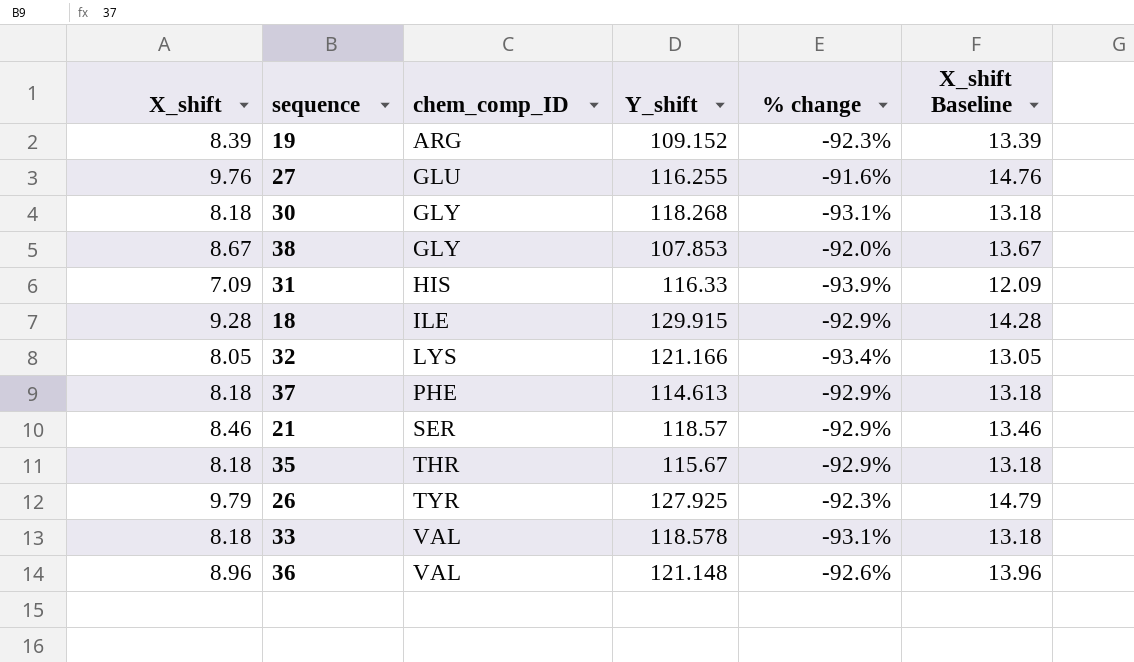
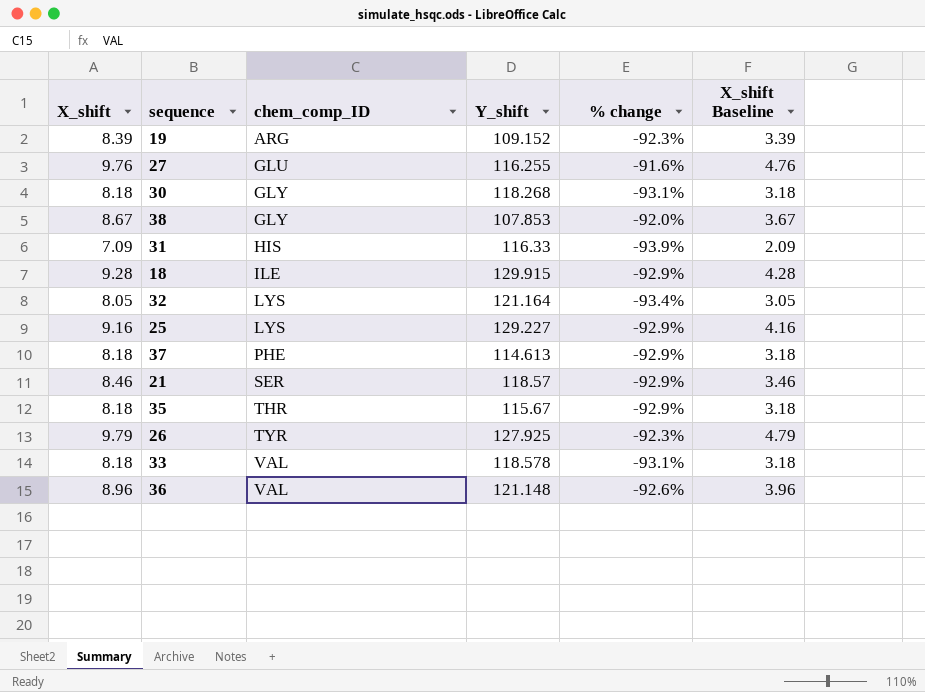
column X_shift Baseline | formula: [X_shift] + 5 -> [X_shift] - 5
32 | Y_shift: 121.166 -> 121.164
row 25: none -> 9.16 | LYS | 129.227 | -92.9% | 4.16

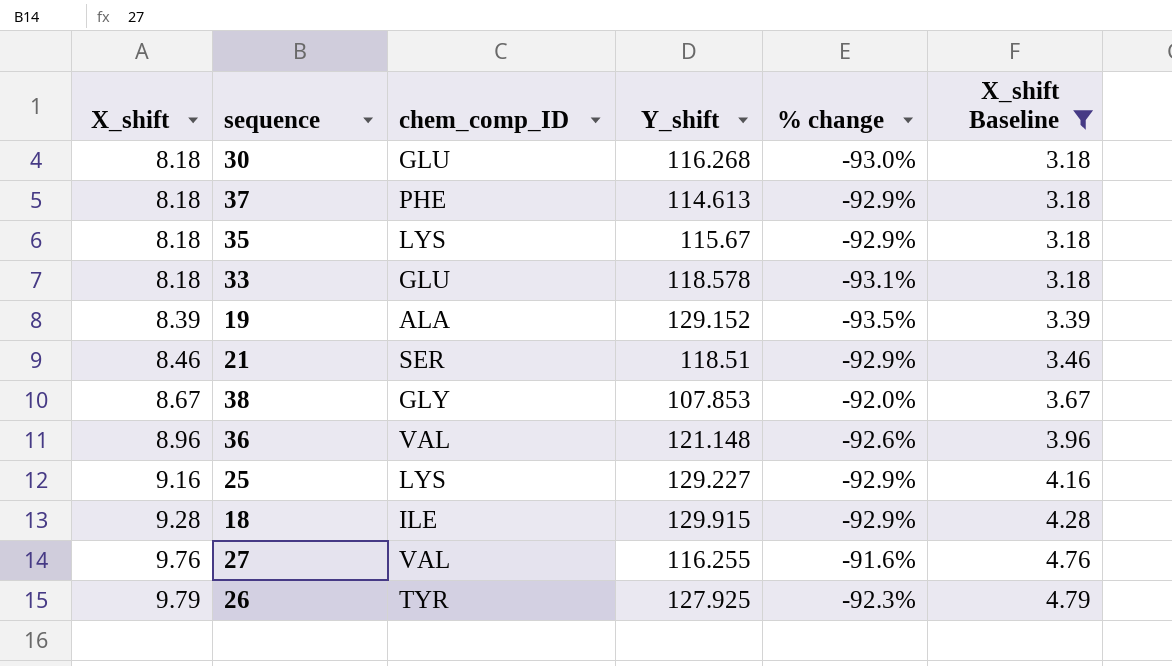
filter: none -> X_shift Baseline >= 3.18
row order: chem_comp_ID ascending -> X_shift ascending
30 | chem_comp_ID: GLY -> GLU
30 | Y_shift: 118.268 -> 116.268
30 | % change: -93.1% -> -93.0%
35 | chem_comp_ID: THR -> LYS
33 | chem_comp_ID: VAL -> GLU
19 | chem_comp_ID: ARG -> ALA
19 | Y_shift: 109.152 -> 129.152
19 | % change: -92.3% -> -93.5%
21 | Y_shift: 118.57 -> 118.51
27 | chem_comp_ID: GLU -> VAL

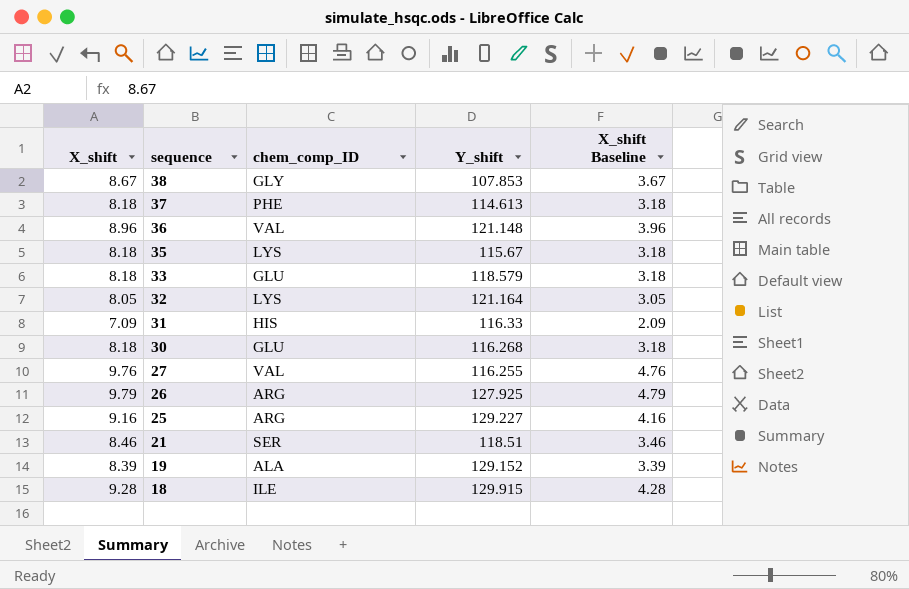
filter: X_shift Baseline >= 3.18 -> none
row order: X_shift ascending -> sequence descending
column % change | formula: ([X_shift] - [Y_shift]) / [Y_shift] -> none
33 | Y_shift: 118.578 -> 118.579
26 | chem_comp_ID: TYR -> ARG
25 | chem_comp_ID: LYS -> ARG

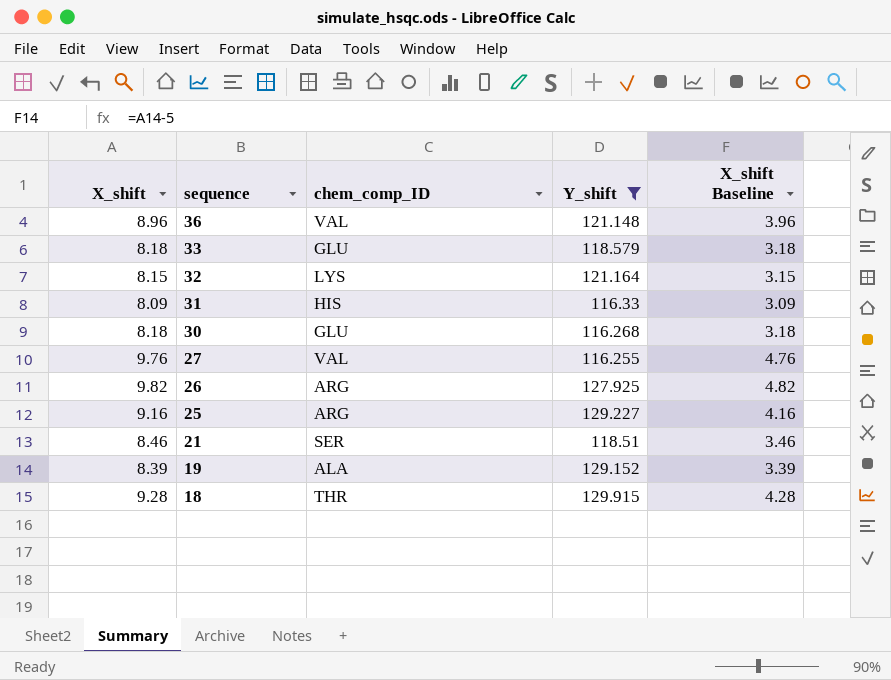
filter: none -> Y_shift >= 116.255
32 | X_shift: 8.05 -> 8.15
32 | X_shift Baseline: 3.05 -> 3.15
31 | X_shift: 7.09 -> 8.09
31 | X_shift Baseline: 2.09 -> 3.09
26 | X_shift: 9.79 -> 9.82
26 | X_shift Baseline: 4.79 -> 4.82
18 | chem_comp_ID: ILE -> THR

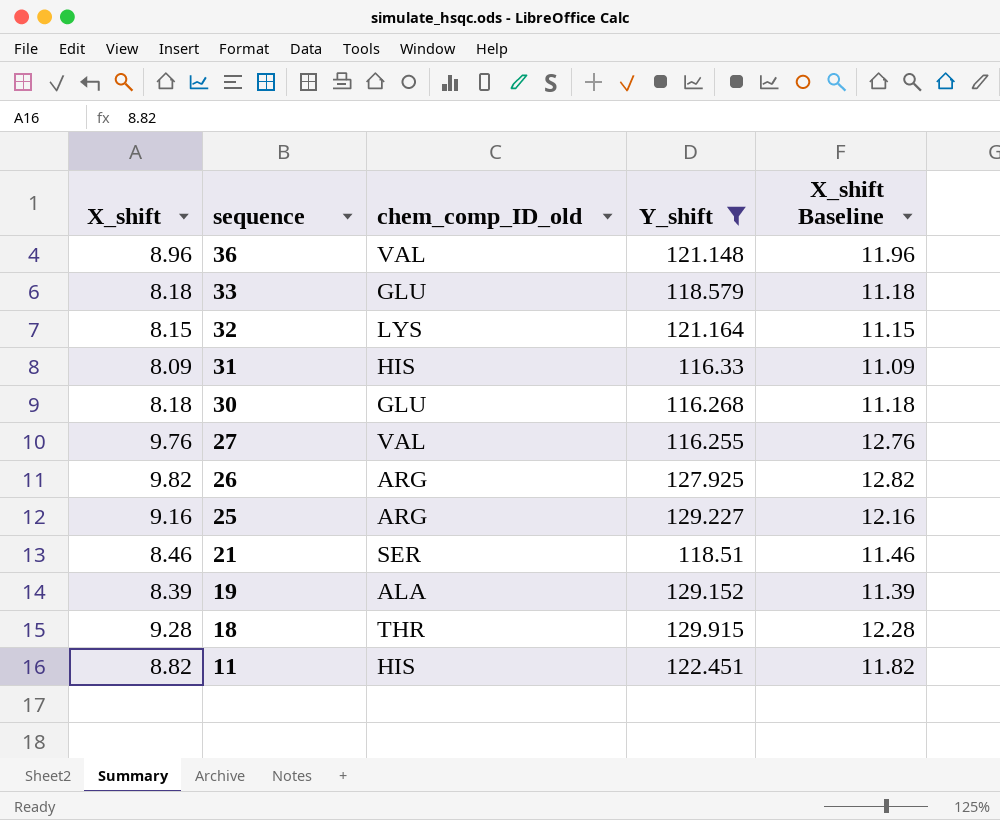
column name: chem_comp_ID -> chem_comp_ID_old
column X_shift Baseline | formula: [X_shift] - 5 -> [X_shift] + 3
row 11: none -> 8.82 | HIS | 122.451 | 11.82

